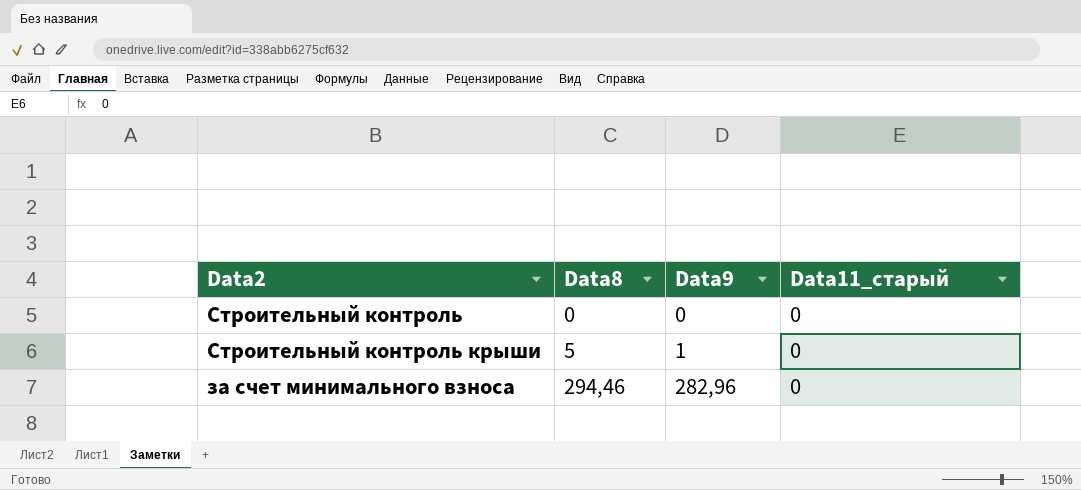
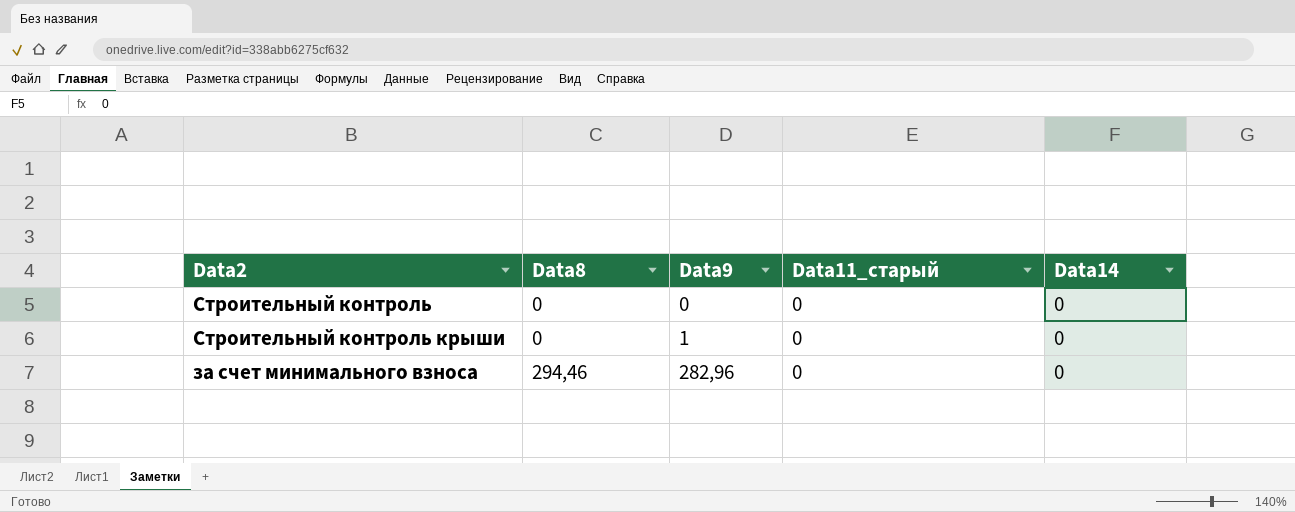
column Data14 | position: none -> 5
Строительный контроль крыши | Data8: 5 -> 0

